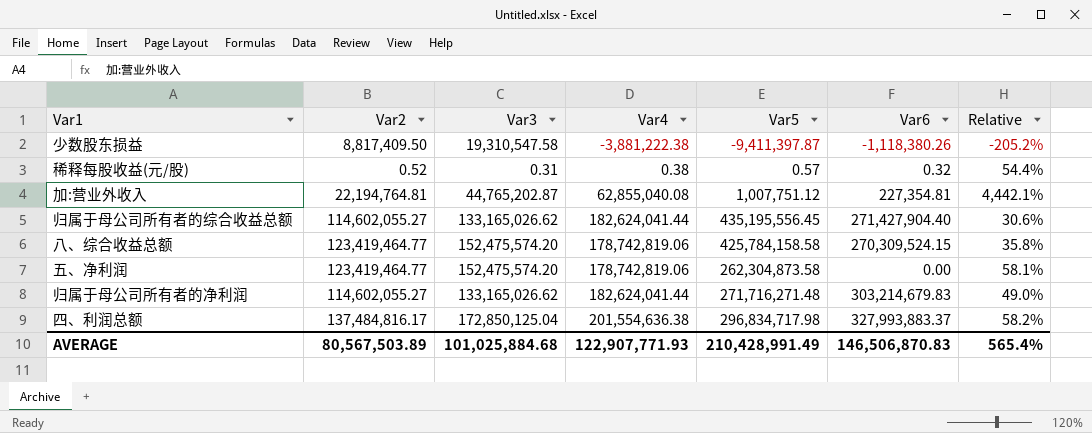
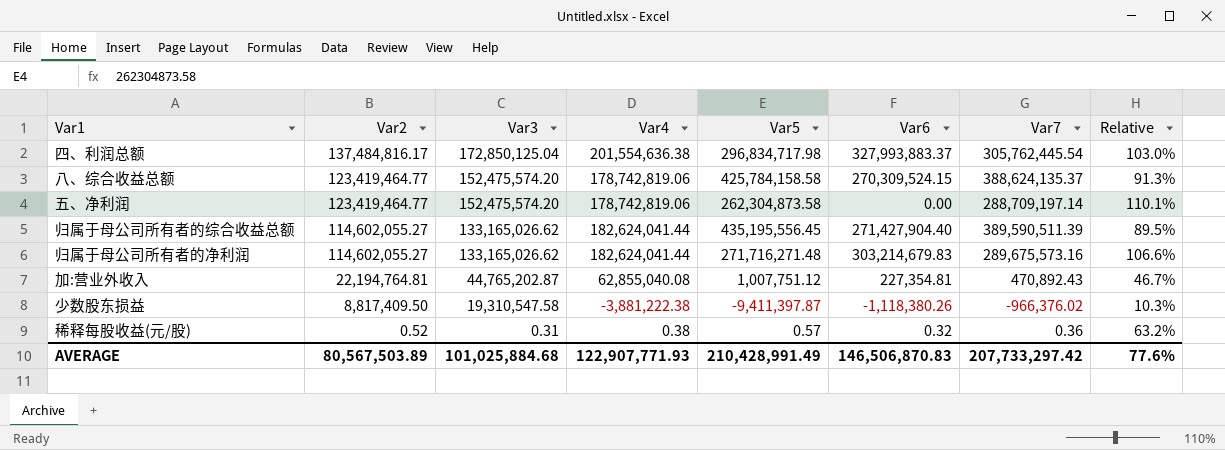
row order: none -> Var2 descending
column Var7 | position: none -> 7
column Relative | formula: [Var3] / [Var5] -> [Var7] / [Var5]
AVERAGE | Relative: 565.4% -> 77.6%

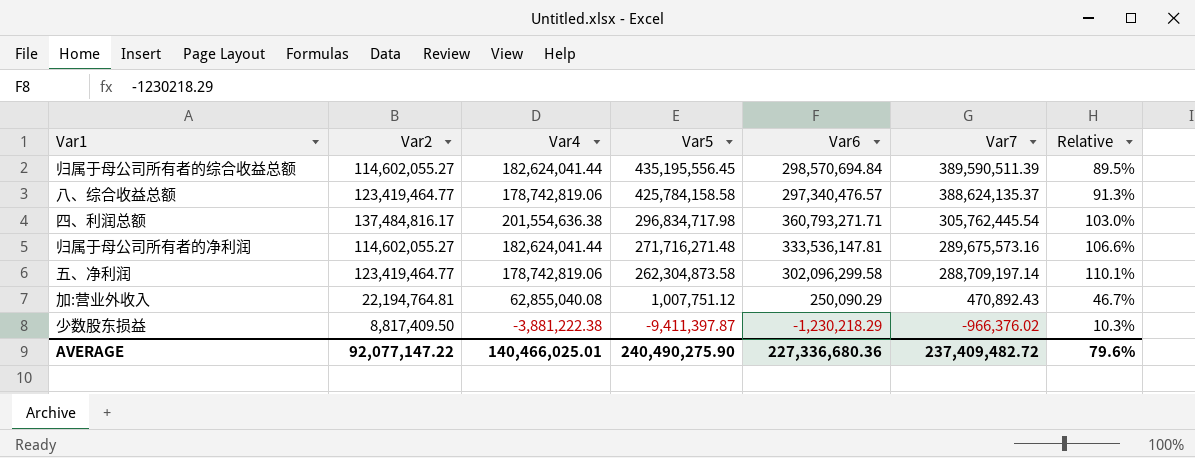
row order: Var2 descending -> Var5 descending
column Var3 | position: 3 -> none
row 稀释每股收益(元/股): 0.52 | 0.31 | 0.38 | 0.57 | 0.32 | 0.36 | 63.2% -> none
归属于母公司所有者的综合收益总额 | Var6: 271,427,904.40 -> 298,570,694.84
八、综合收益总额 | Var6: 270,309,524.15 -> 297,340,476.57
四、利润总额 | Var6: 327,993,883.37 -> 360,793,271.71
归属于母公司所有者的净利润 | Var6: 303,214,679.83 -> 333,536,147.81
五、净利润 | Var6: 0.00 -> 302,096,299.58
加:营业外收入 | Var6: 227,354.81 -> 250,090.29
少数股东损益 | Var6: -1,118,380.26 -> -1,230,218.29
AVERAGE | Var2: 80,567,503.89 -> 92,077,147.22
AVERAGE | Var4: 122,907,771.93 -> 140,466,025.01
AVERAGE | Var5: 210,428,991.49 -> 240,490,275.90
AVERAGE | Var6: 146,506,870.83 -> 227,336,680.36
AVERAGE | Var7: 207,733,297.42 -> 237,409,482.72
AVERAGE | Relative: 77.6% -> 79.6%

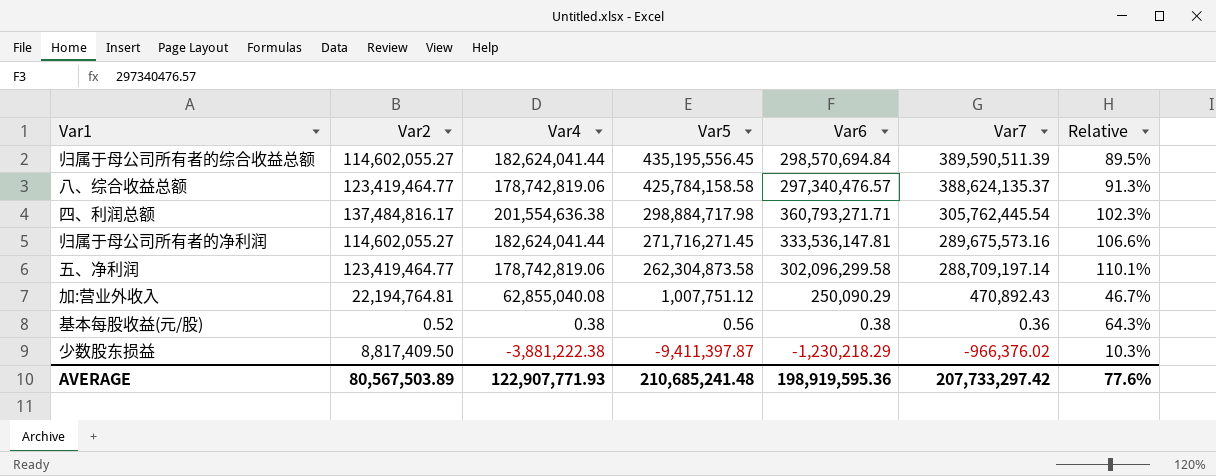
四、利润总额 | Var5: 296,834,717.98 -> 298,884,717.98
四、利润总额 | Relative: 103.0% -> 102.3%
归属于母公司所有者的净利润 | Var5: 271,716,271.48 -> 271,716,271.45
row 基本每股收益(元/股): none -> 0.52 | 0.38 | 0.56 | 0.38 | 0.36 | 64.3%
AVERAGE | Var2: 92,077,147.22 -> 80,567,503.89
AVERAGE | Var4: 140,466,025.01 -> 122,907,771.93
AVERAGE | Var5: 240,490,275.90 -> 210,685,241.48
AVERAGE | Var6: 227,336,680.36 -> 198,919,595.36
AVERAGE | Var7: 237,409,482.72 -> 207,733,297.42
AVERAGE | Relative: 79.6% -> 77.6%

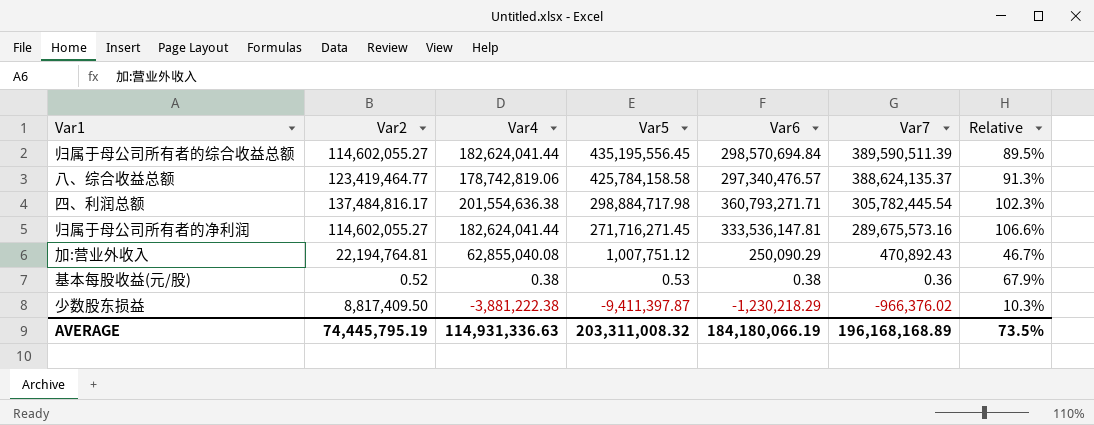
row 五、净利润: 123,419,464.77 | 178,742,819.06 | 262,304,873.58 | 302,096,299.58 | 288,709,197.14 | 110.1% -> none
四、利润总额 | Var7: 305,762,445.54 -> 305,782,445.54
基本每股收益(元/股) | Var5: 0.56 -> 0.53
基本每股收益(元/股) | Relative: 64.3% -> 67.9%
AVERAGE | Var2: 80,567,503.89 -> 74,445,795.19
AVERAGE | Var4: 122,907,771.93 -> 114,931,336.63
AVERAGE | Var5: 210,685,241.48 -> 203,311,008.32
AVERAGE | Var6: 198,919,595.36 -> 184,180,066.19
AVERAGE | Var7: 207,733,297.42 -> 196,168,168.89
AVERAGE | Relative: 77.6% -> 73.5%

